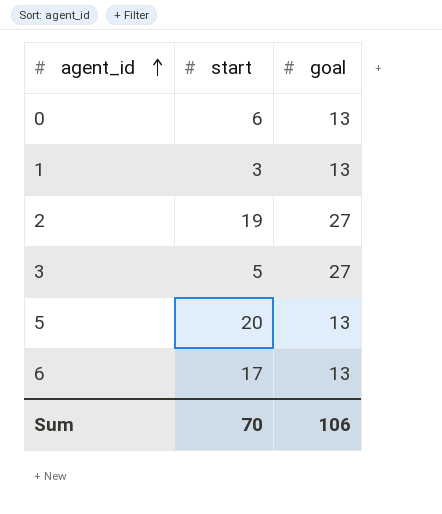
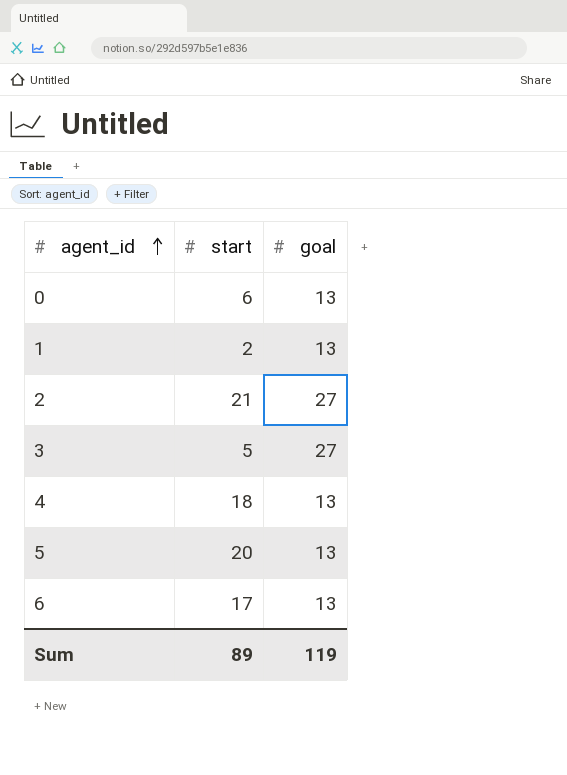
1 | start: 3 -> 2
2 | start: 19 -> 21
row 4: none -> 18 | 13
Sum | start: 70 -> 89
Sum | goal: 106 -> 119

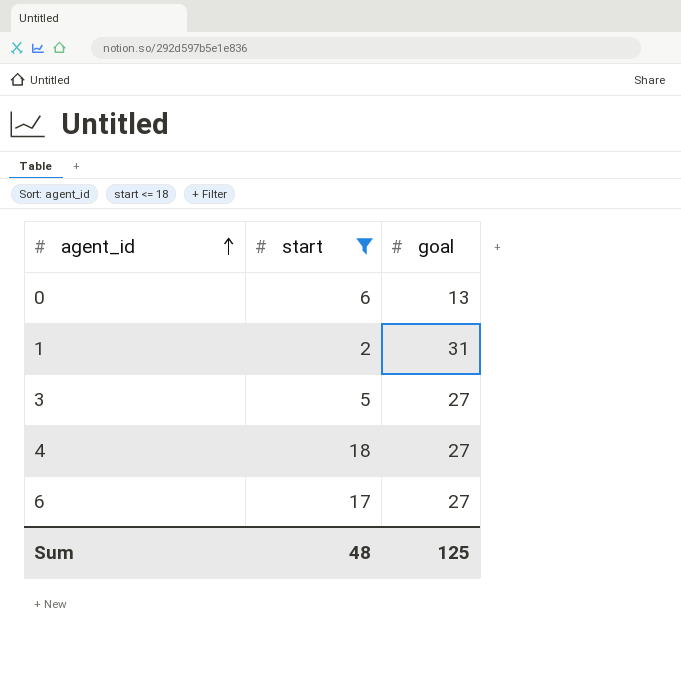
filter: none -> start <= 18
1 | goal: 13 -> 31
4 | goal: 13 -> 27
6 | goal: 13 -> 27
Sum | start: 89 -> 48
Sum | goal: 119 -> 125

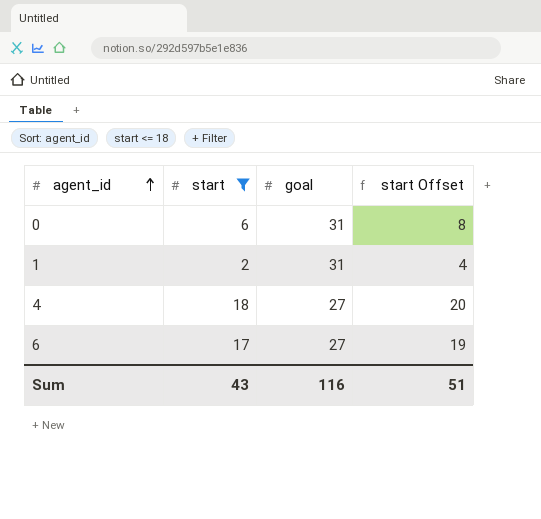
column start Offset | formula: none -> [start] + 2
row 3: 5 | 27 -> none
0 | goal: 13 -> 31
Sum | start: 48 -> 43
Sum | goal: 125 -> 116

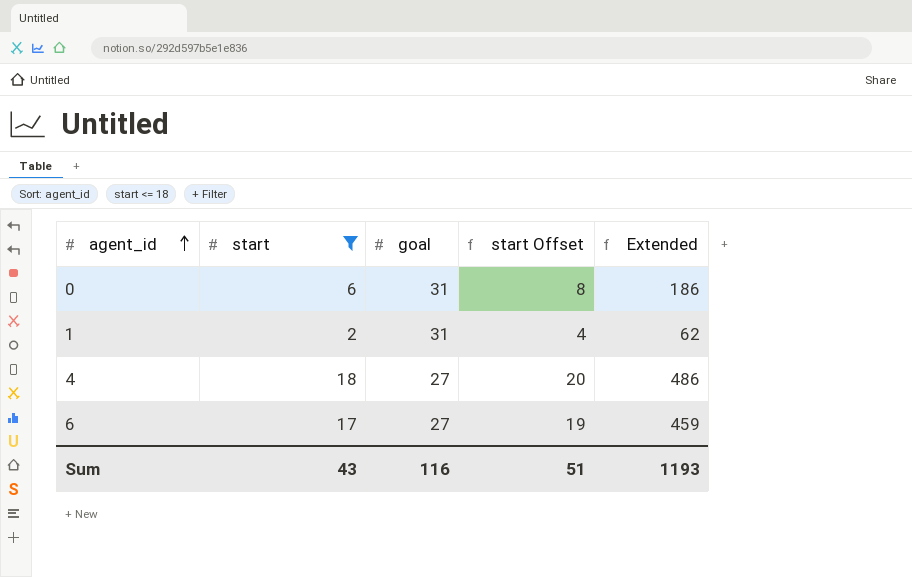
column Extended | formula: none -> [start] * [goal]

